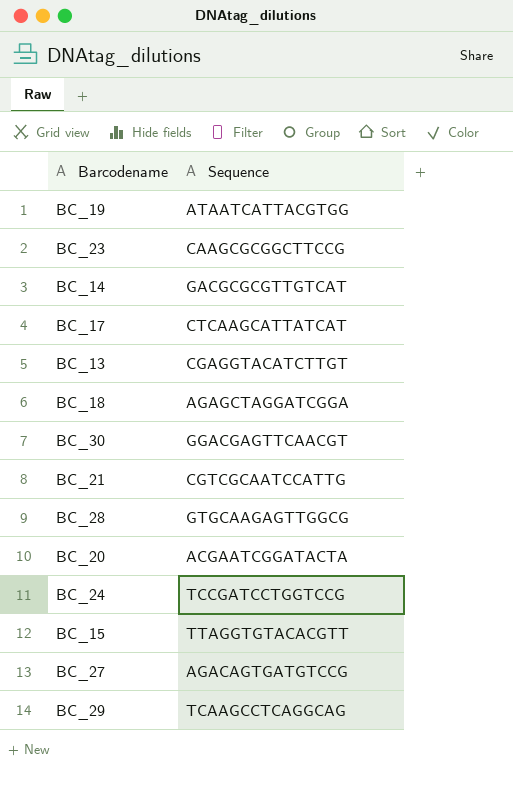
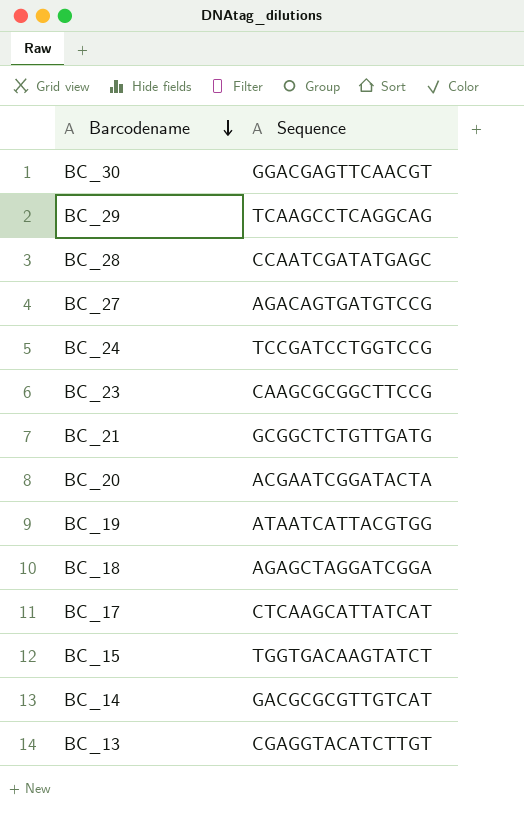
row order: none -> Barcodename descending
BC_28 | Sequence: GTGCAAGAGTTGGCG -> CCAATCGATATGAGC
BC_21 | Sequence: CGTCGCAATCCATTG -> GCGGCTCTGTTGATG
BC_15 | Sequence: TTAGGTGTACACGTT -> TGGTGACAAGTATCT

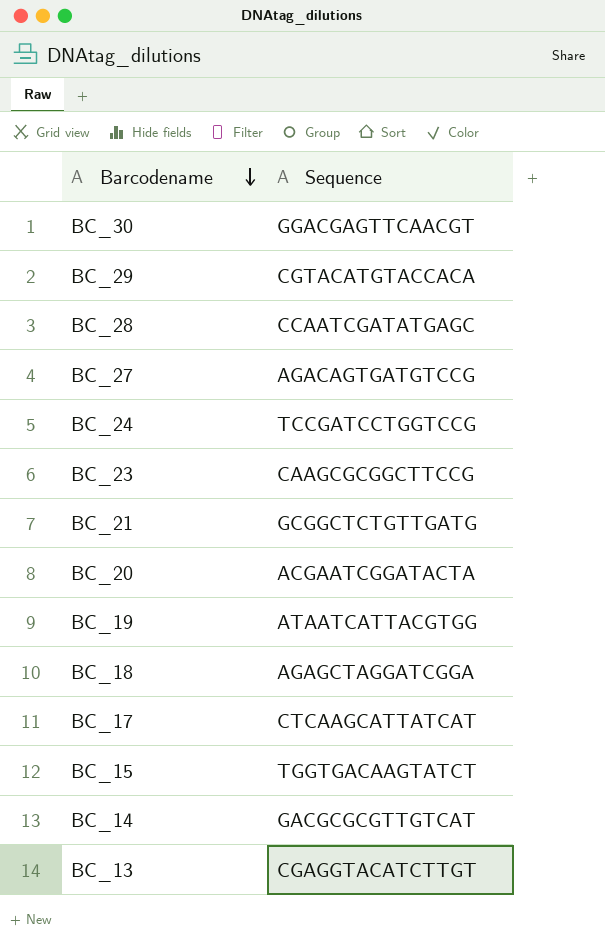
BC_29 | Sequence: TCAAGCCTCAGGCAG -> CGTACATGTACCACA

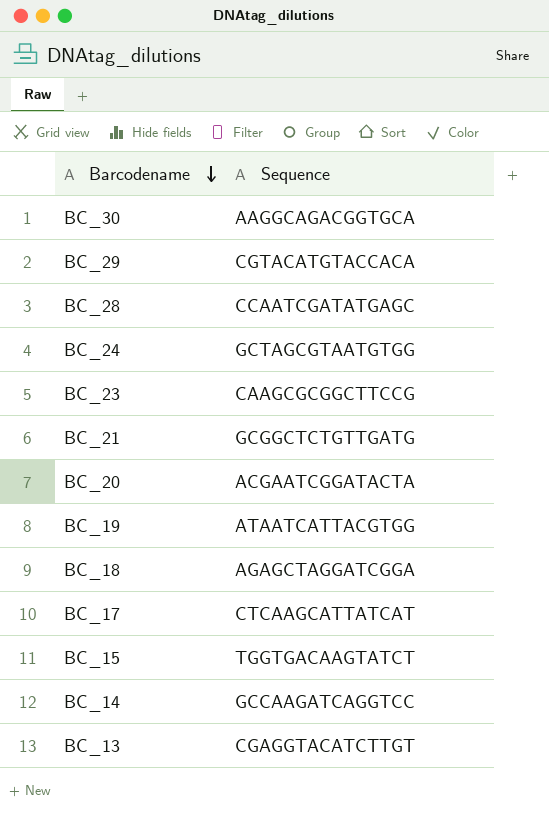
row BC_27: AGACAGTGATGTCCG -> none
BC_30 | Sequence: GGACGAGTTCAACGT -> AAGGCAGACGGTGCA
BC_24 | Sequence: TCCGATCCTGGTCCG -> GCTAGCGTAATGTGG
BC_14 | Sequence: GACGCGCGTTGTCAT -> GCCAAGATCAGGTCC

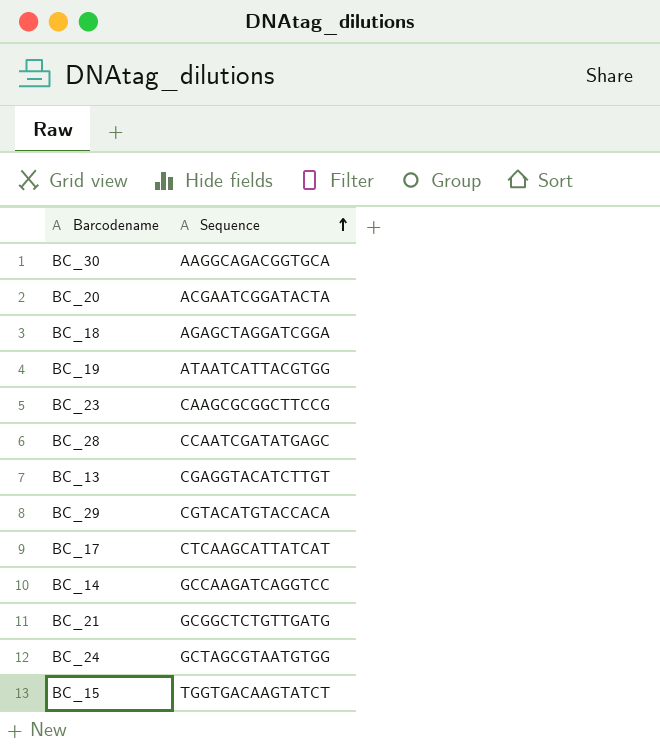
row order: Barcodename descending -> Sequence ascending

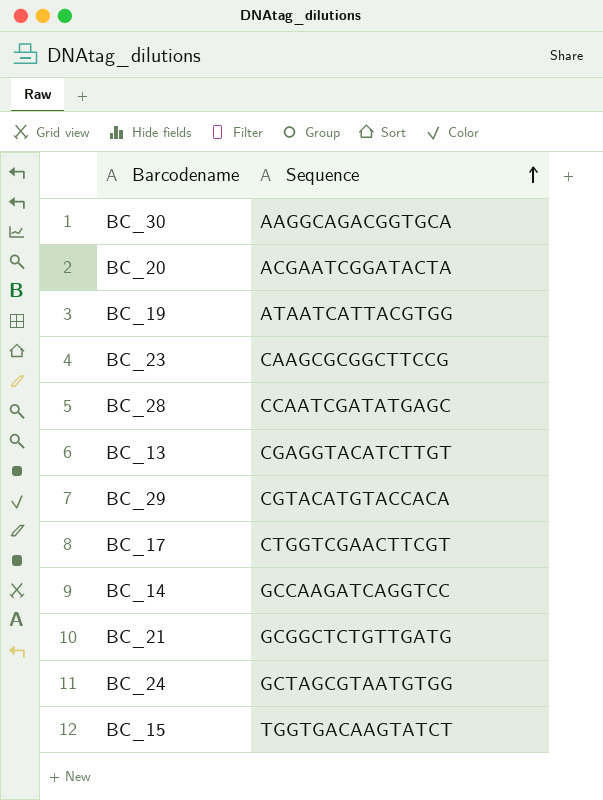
row BC_18: AGAGCTAGGATCGGA -> none
BC_17 | Sequence: CTCAAGCATTATCAT -> CTGGTCGAACTTCGT

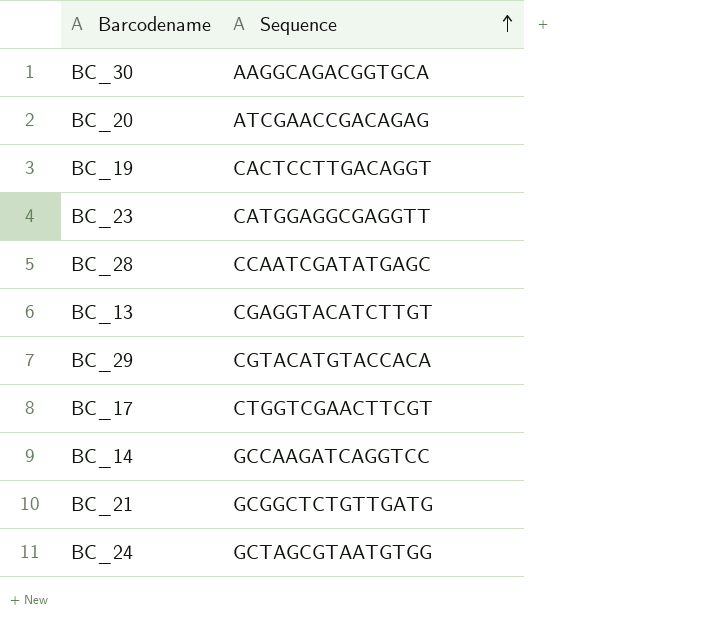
row BC_15: TGGTGACAAGTATCT -> none
BC_20 | Sequence: ACGAATCGGATACTA -> ATCGAACCGACAGAG
BC_19 | Sequence: ATAATCATTACGTGG -> CACTCCTTGACAGGT
BC_23 | Sequence: CAAGCGCGGCTTCCG -> CATGGAGGCGAGGTT

